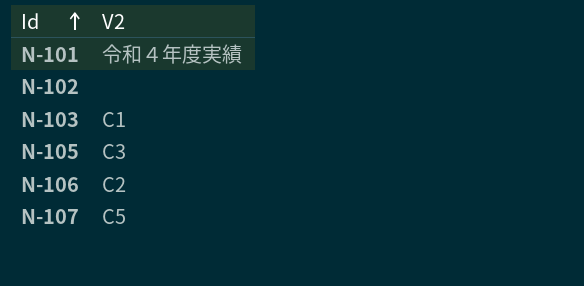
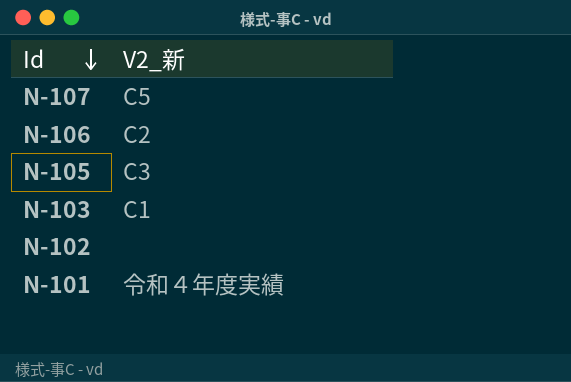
row order: Id ascending -> Id descending
column name: V2 -> V2_新

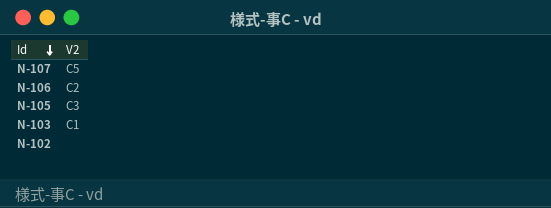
column name: V2_新 -> V2
row N-101: 令和４年度実績 -> none

